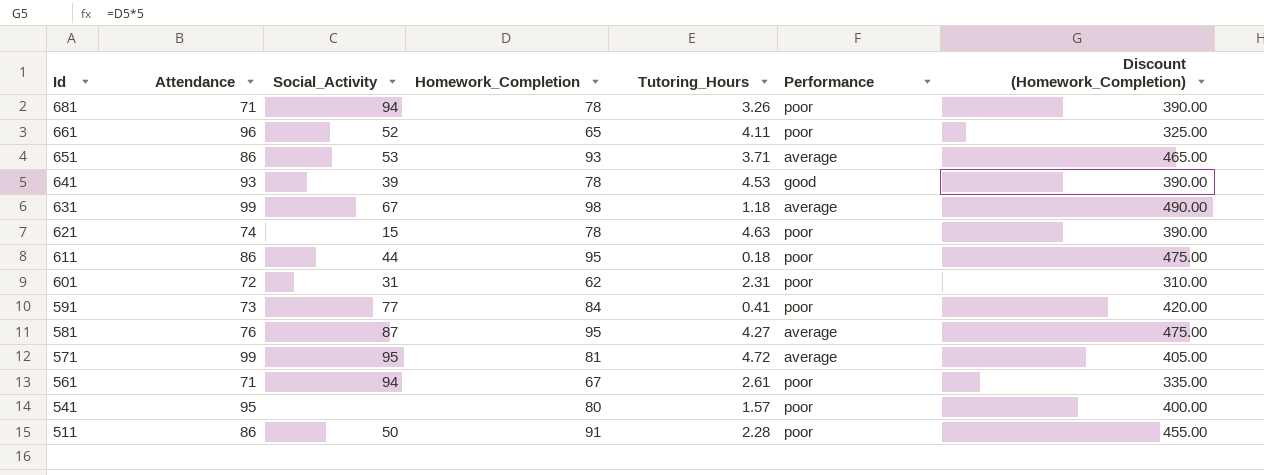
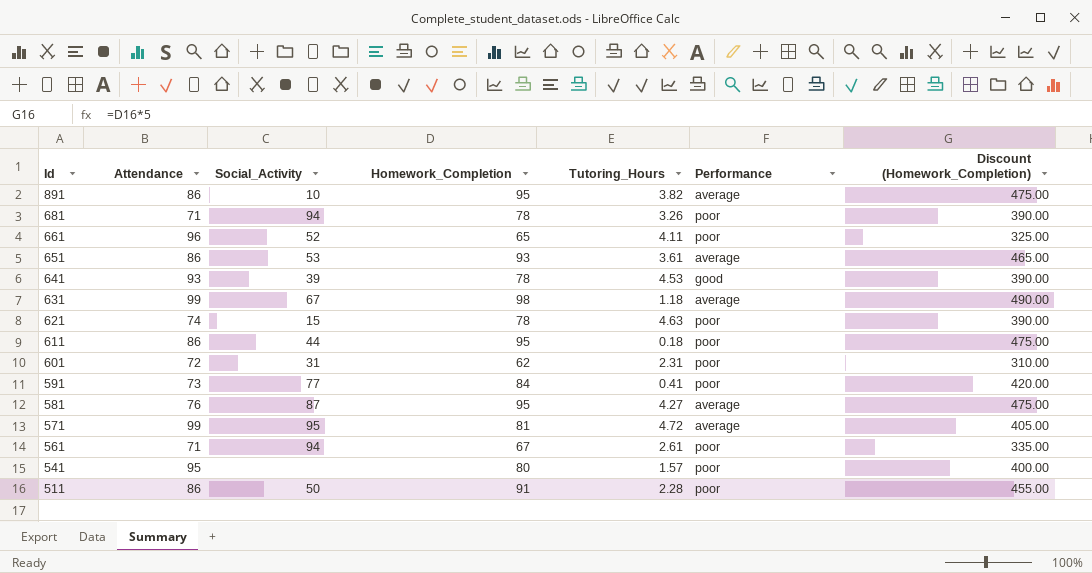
row 891: none -> 86 | 10 | 95 | 3.82 | average | 475.00
651 | Tutoring_Hours: 3.71 -> 3.61

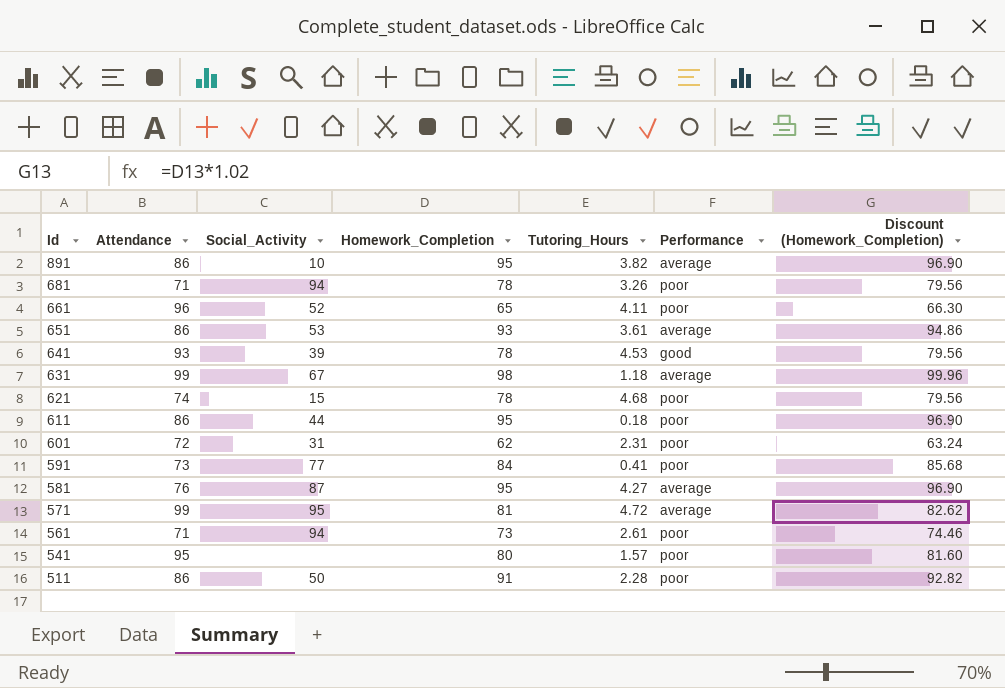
column Discount (Homework_Completion) | formula: [Homework_Completion] * 5 -> [Homework_Completion] * 1.02
621 | Tutoring_Hours: 4.63 -> 4.68
561 | Homework_Completion: 67 -> 73

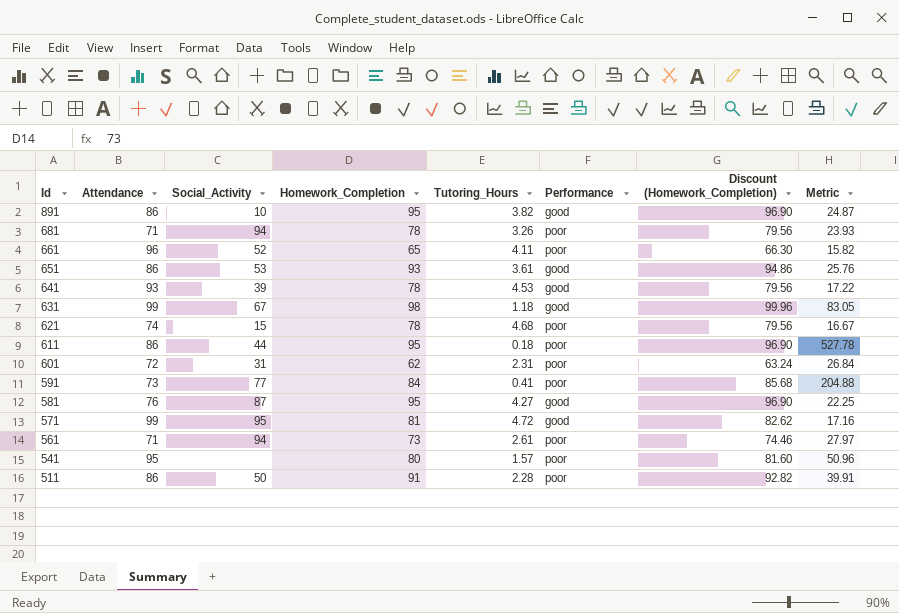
column Metric | formula: none -> [Homework_Completion] / [Tutoring_Hours]
891 | Performance: average -> good
651 | Performance: average -> good
631 | Performance: average -> good
581 | Performance: average -> good
571 | Performance: average -> good

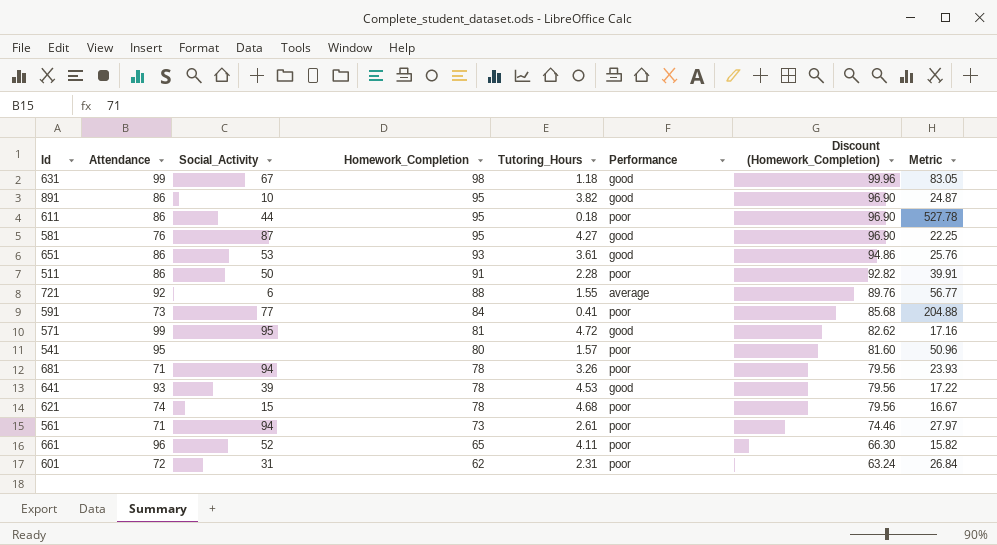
row order: Id descending -> Homework_Completion descending
row 721: none -> 92 | 6 | 88 | 1.55 | average | 89.76 | 56.77

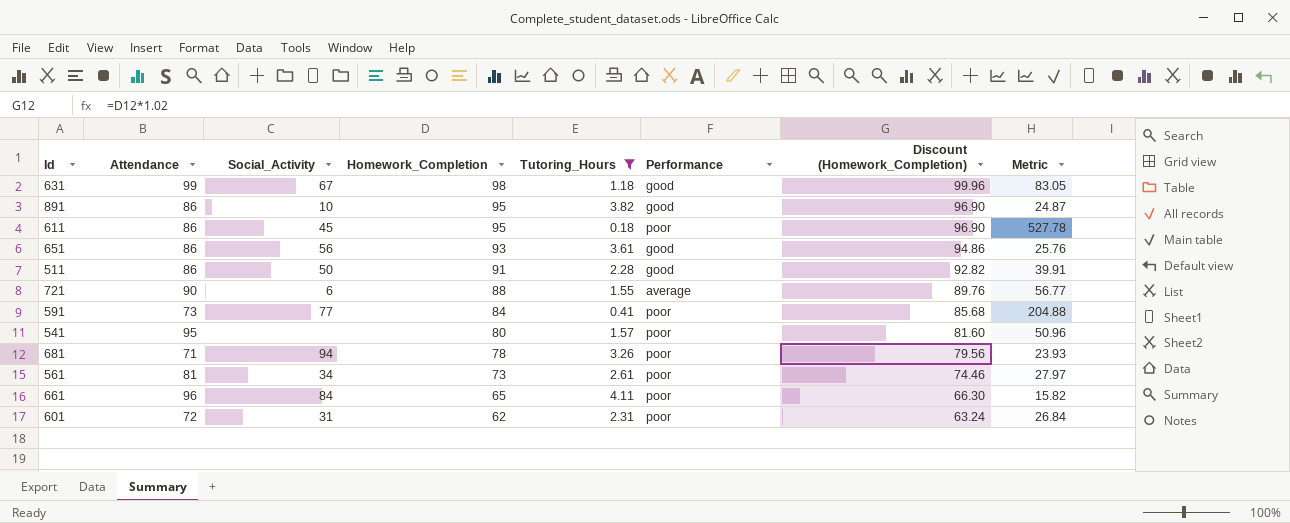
filter: none -> Tutoring_Hours <= 4.11
611 | Social_Activity: 44 -> 45
651 | Social_Activity: 53 -> 56
511 | Performance: poor -> good
721 | Attendance: 92 -> 90
561 | Attendance: 71 -> 81
561 | Social_Activity: 94 -> 34
661 | Social_Activity: 52 -> 84

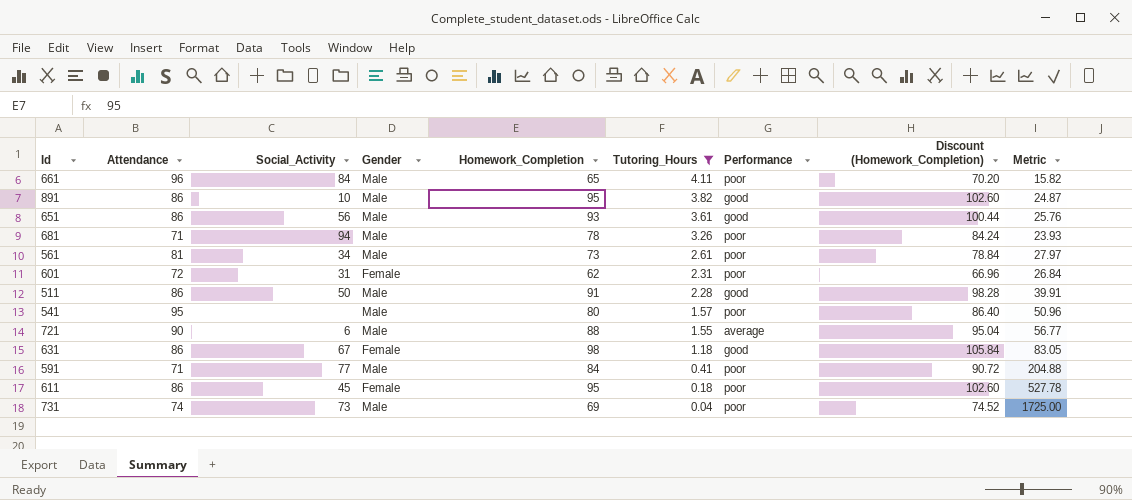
row order: Homework_Completion descending -> Tutoring_Hours descending
column Gender | position: none -> 4
column Discount (Homework_Completion) | formula: [Homework_Completion] * 1.02 -> [Homework_Completion] * 1.08
631 | Attendance: 99 -> 86
591 | Attendance: 73 -> 71
row 731: none -> 74 | 73 | Male | 69 | 0.04 | poor | 74.52 | 1725.00

